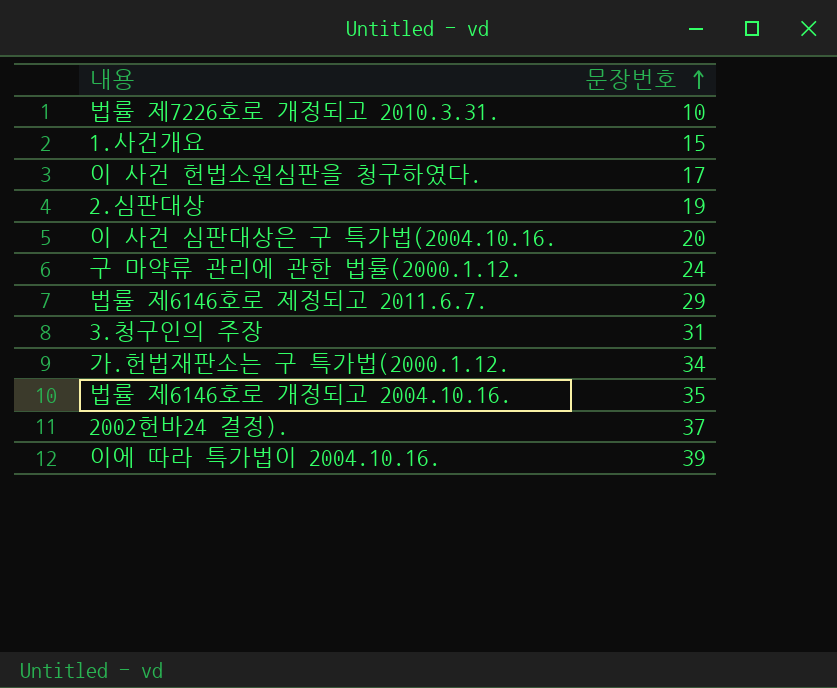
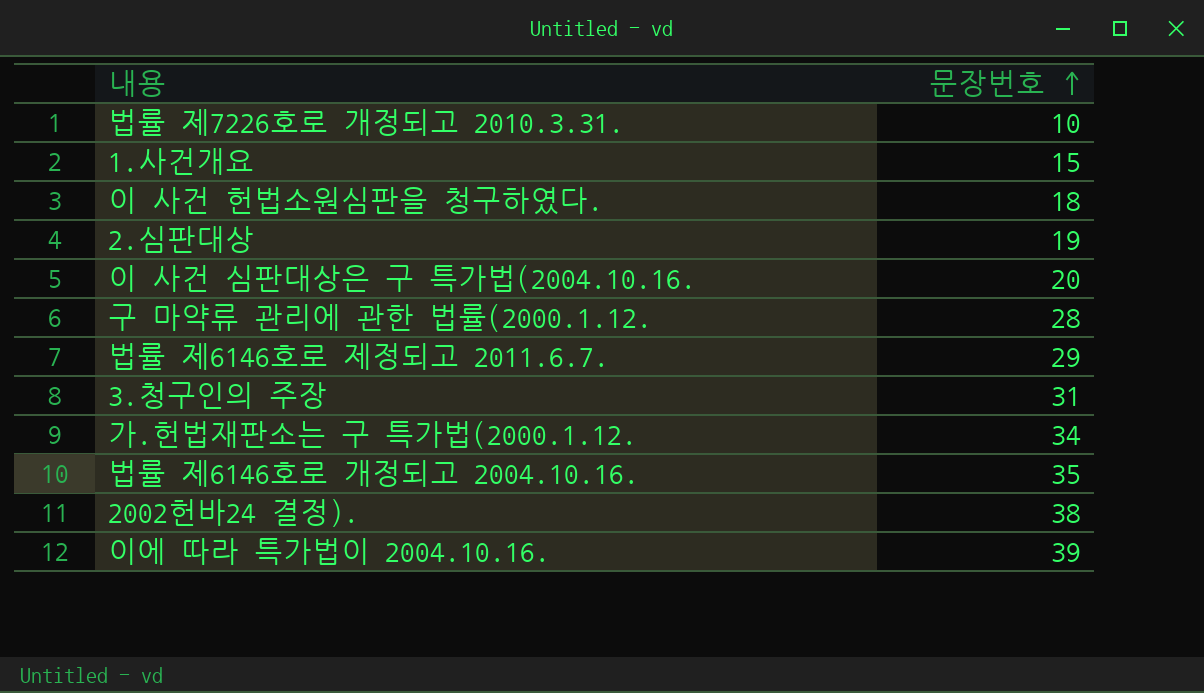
이 사건 헌법소원심판을 청구하였다. | 문장번호: 17 -> 18
구 마약류 관리에 관한 법률(2000.1.12. | 문장번호: 24 -> 28
2002헌바24 결정). | 문장번호: 37 -> 38

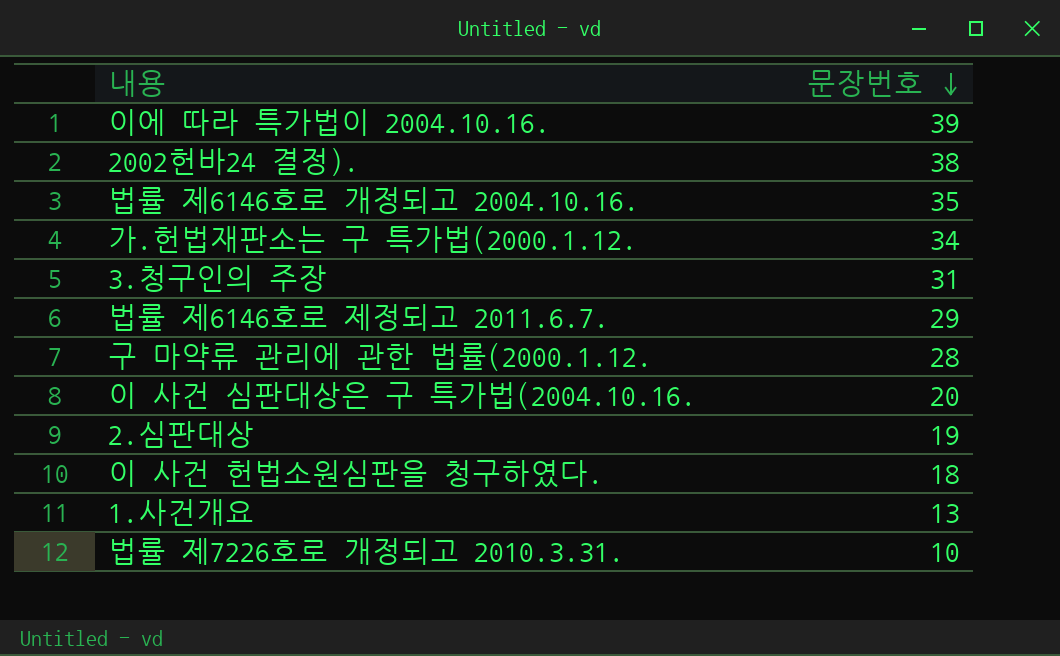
row order: 문장번호 ascending -> 문장번호 descending
1.사건개요 | 문장번호: 15 -> 13

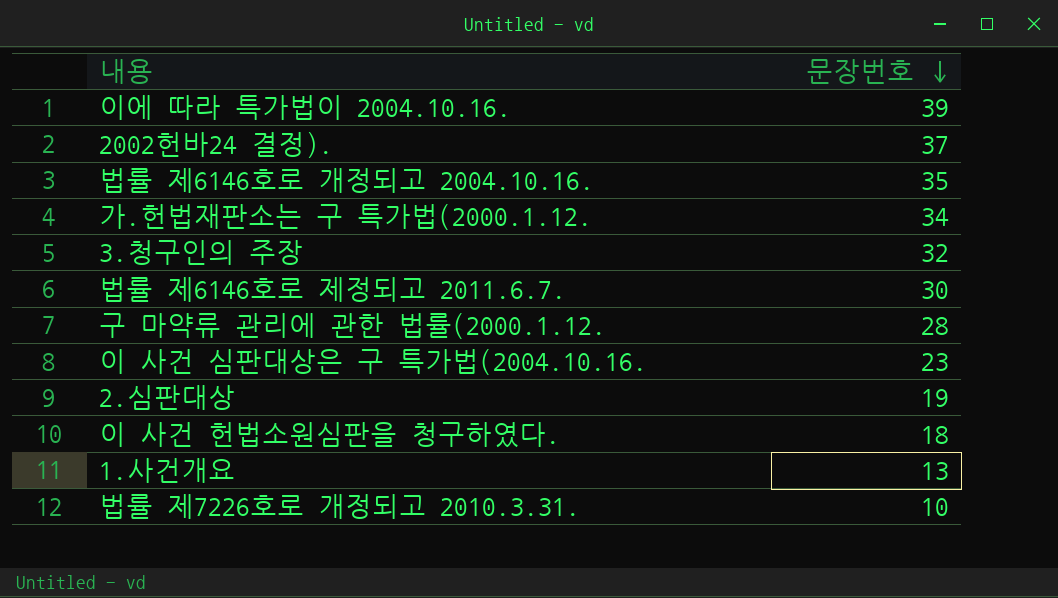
2002헌바24 결정). | 문장번호: 38 -> 37
3.청구인의 주장 | 문장번호: 31 -> 32
법률 제6146호로 제정되고 2011.6.7. | 문장번호: 29 -> 30
이 사건 심판대상은 구 특가법(2004.10.16. | 문장번호: 20 -> 23

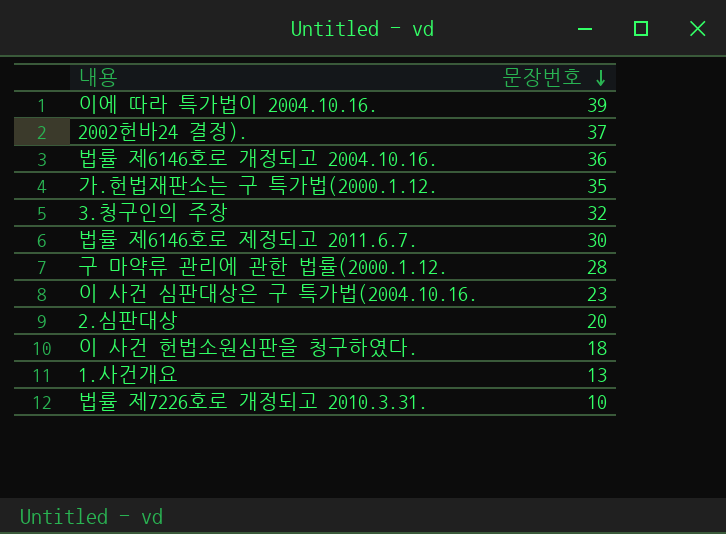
법률 제6146호로 개정되고 2004.10.16. | 문장번호: 35 -> 36
가.헌법재판소는 구 특가법(2000.1.12. | 문장번호: 34 -> 35
2.심판대상 | 문장번호: 19 -> 20

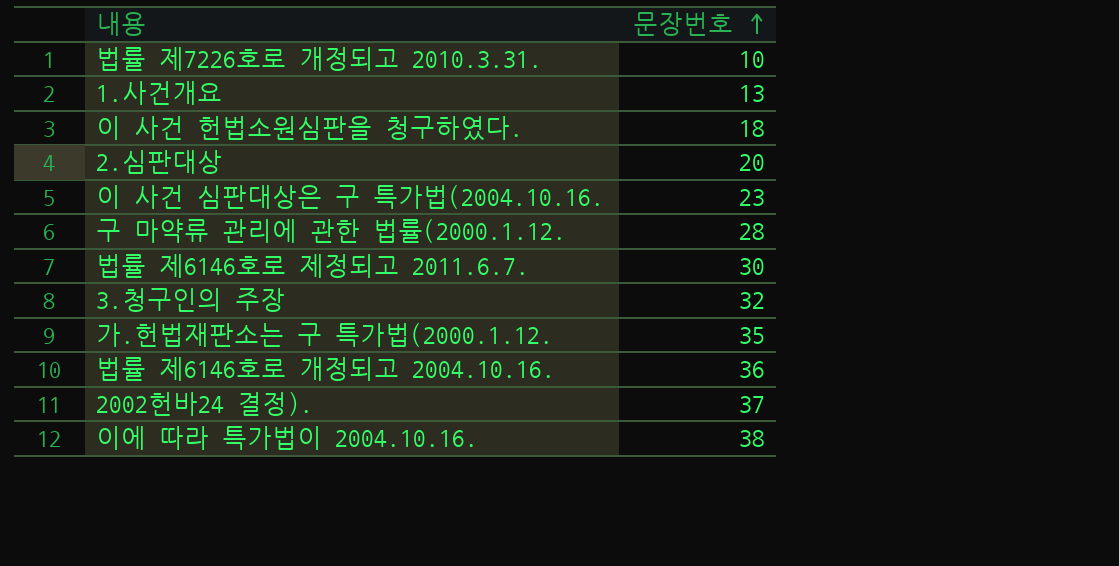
row order: 문장번호 descending -> 문장번호 ascending
이에 따라 특가법이 2004.10.16. | 문장번호: 39 -> 38

